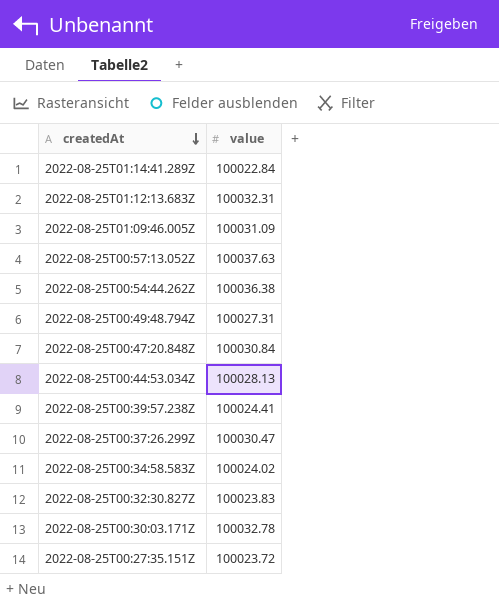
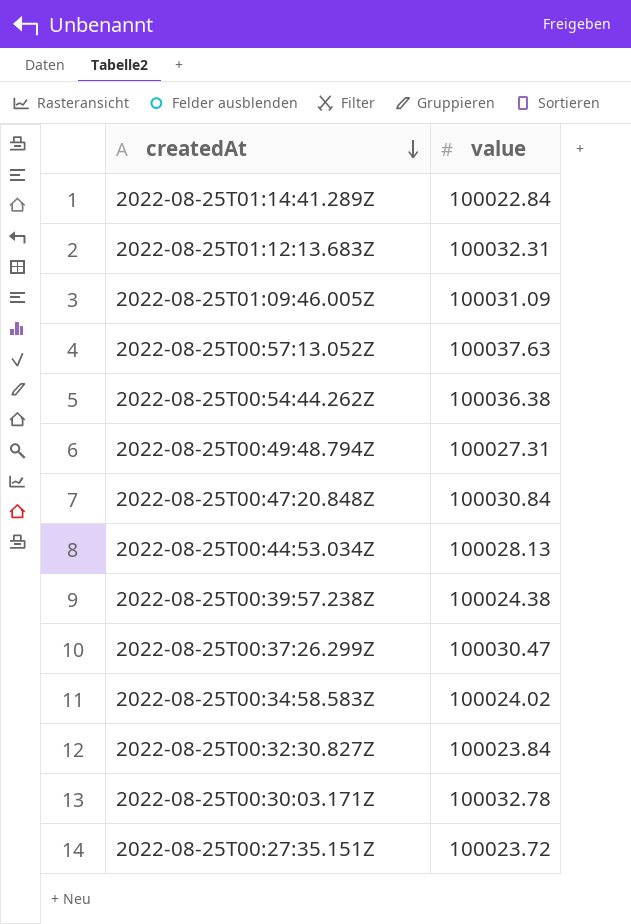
2022-08-25T00:39:57.238Z | value: 100024.41 -> 100024.38
2022-08-25T00:32:30.827Z | value: 100023.83 -> 100023.84

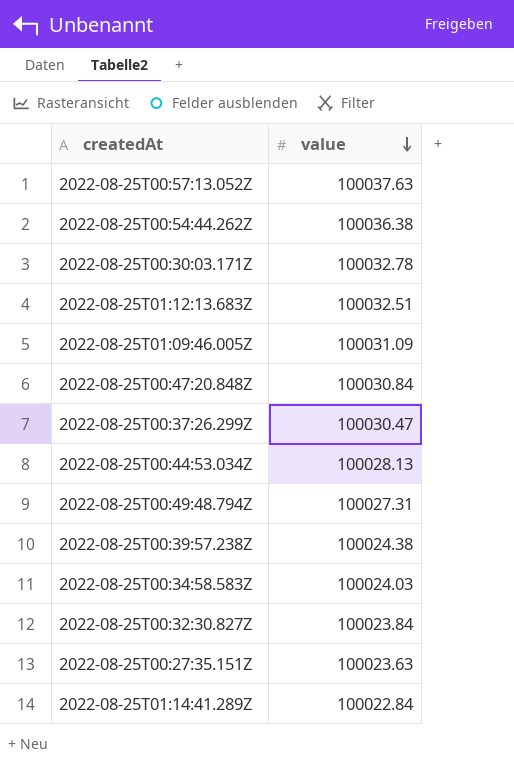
row order: createdAt descending -> value descending
2022-08-25T01:12:13.683Z | value: 100032.31 -> 100032.51
2022-08-25T00:34:58.583Z | value: 100024.02 -> 100024.03
2022-08-25T00:27:35.151Z | value: 100023.72 -> 100023.63

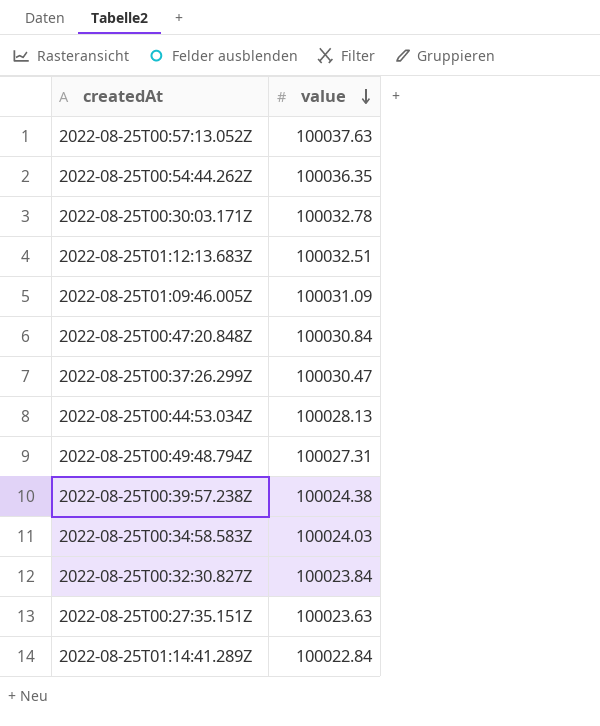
2022-08-25T00:54:44.262Z | value: 100036.38 -> 100036.35

